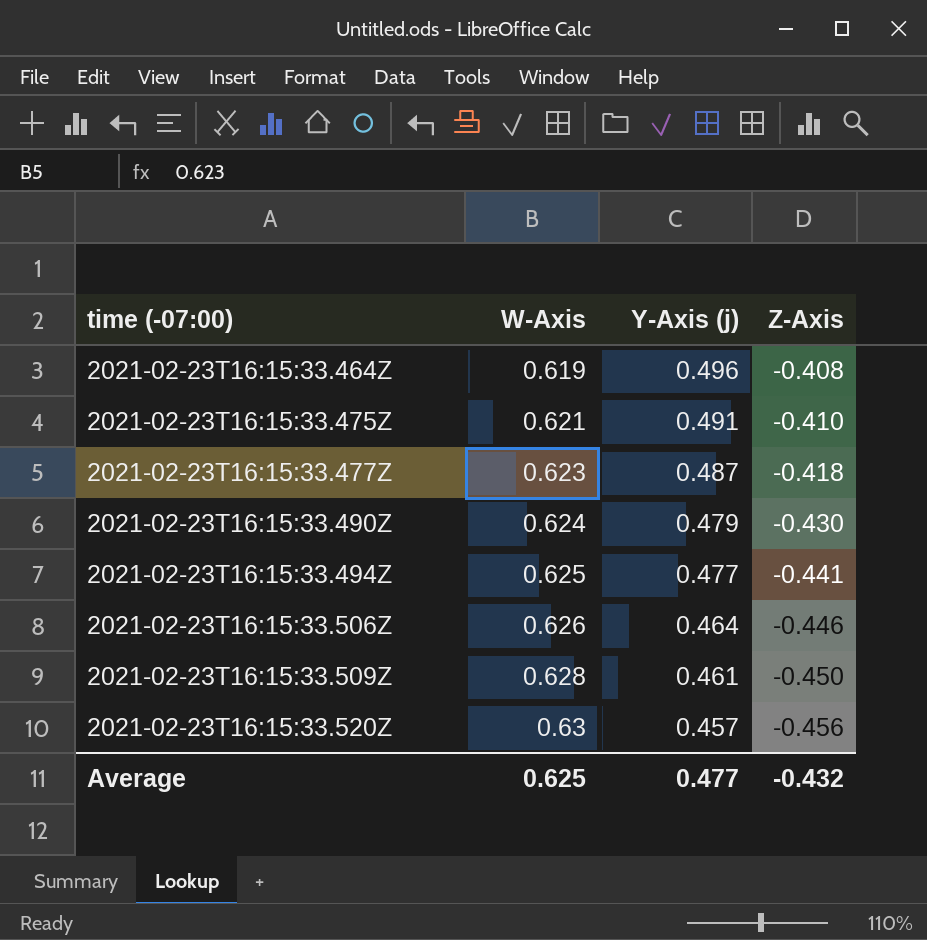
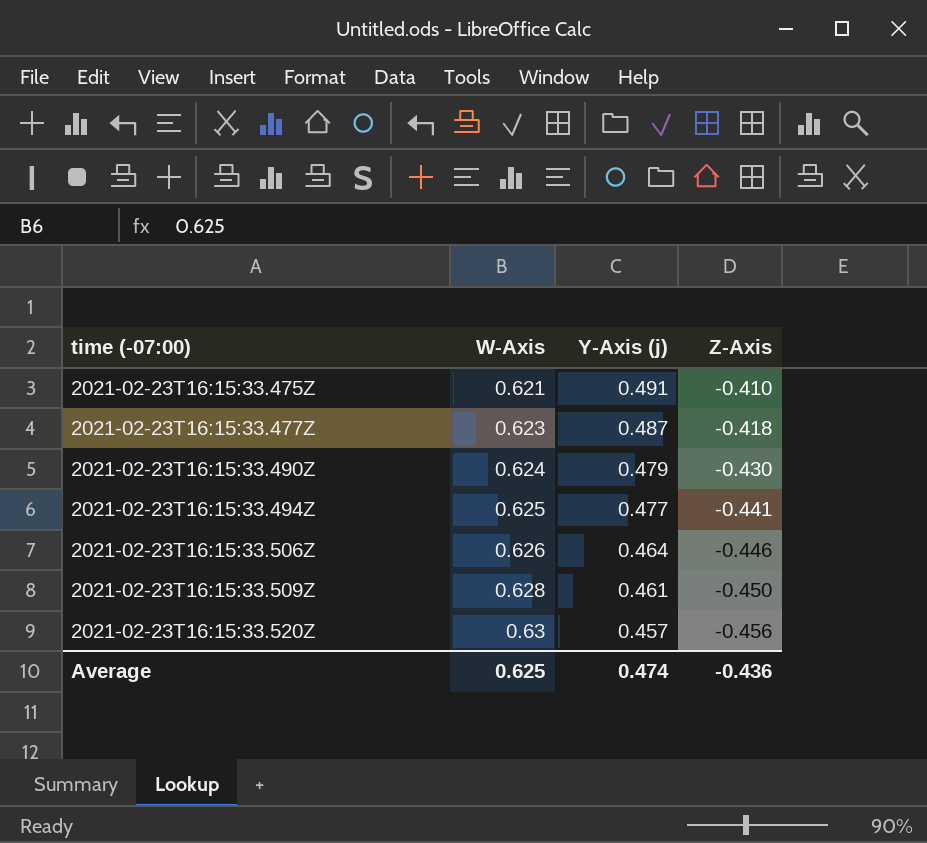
row 2021-02-23T16:15:33.464Z: 0.619 | 0.496 | -0.408 -> none
Average | Y-Axis (j): 0.477 -> 0.474
Average | Z-Axis: -0.432 -> -0.436

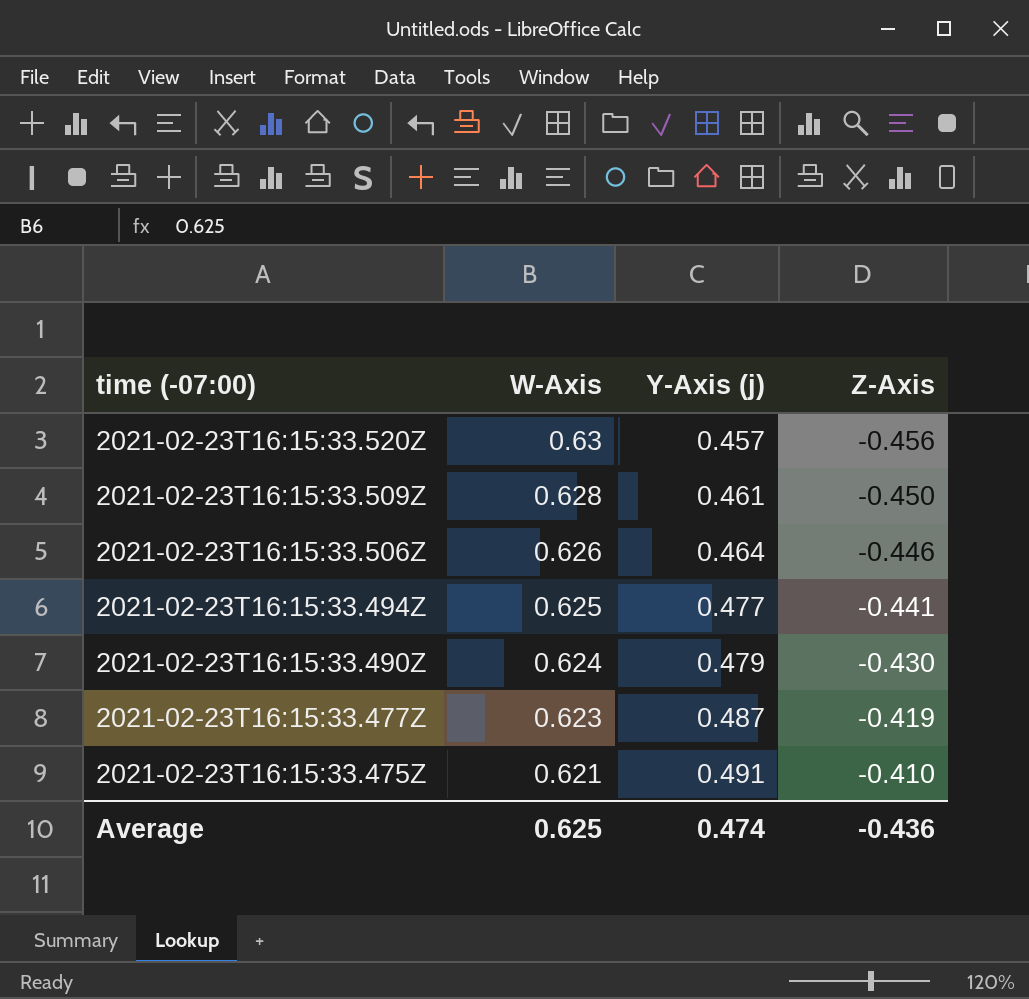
row order: time (-07:00) ascending -> time (-07:00) descending
2021-02-23T16:15:33.477Z | Z-Axis: -0.418 -> -0.419

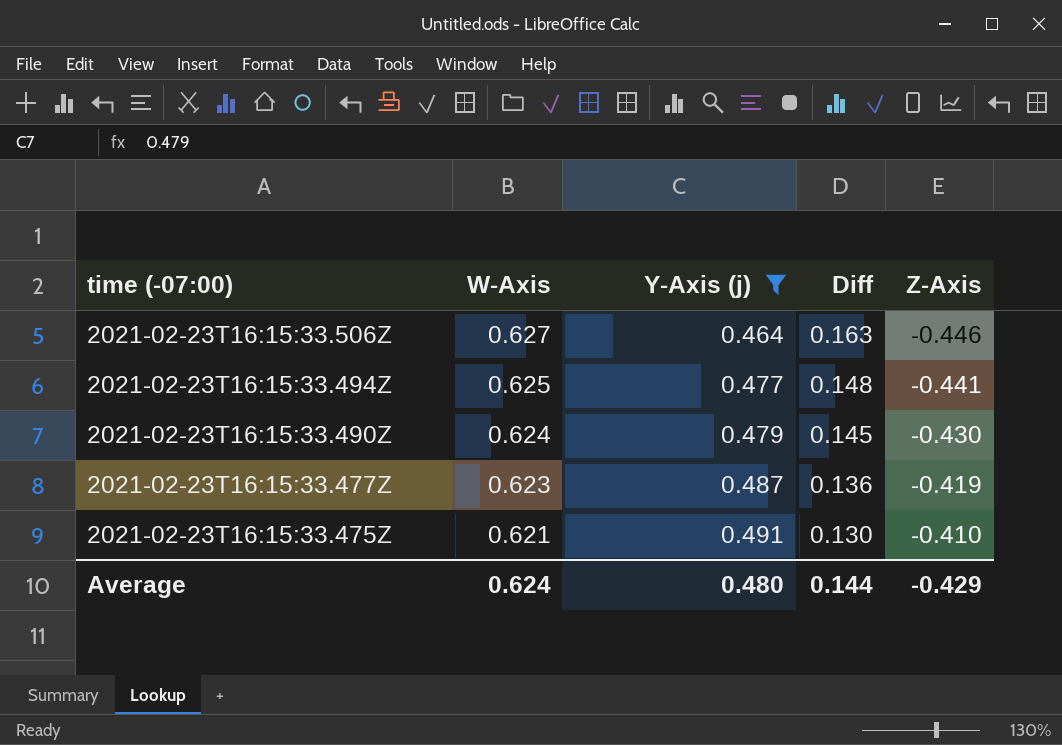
filter: none -> Y-Axis (j) >= 0.464
column Diff | formula: none -> [W-Axis] - [Y-Axis (j)]
2021-02-23T16:15:33.506Z | W-Axis: 0.626 -> 0.627
Average | W-Axis: 0.625 -> 0.624
Average | Y-Axis (j): 0.474 -> 0.480
Average | Z-Axis: -0.436 -> -0.429

